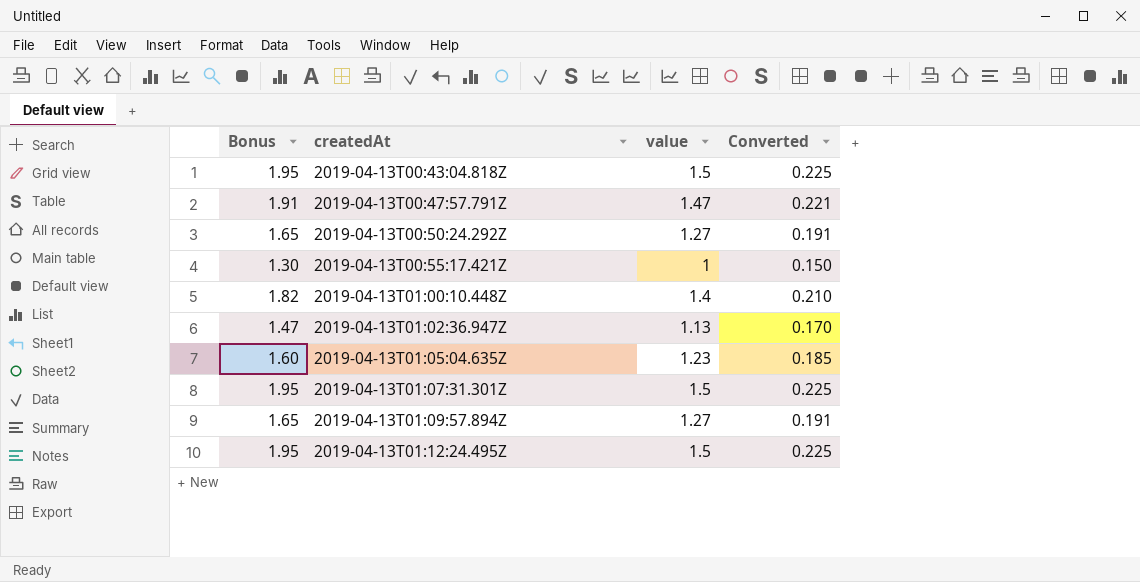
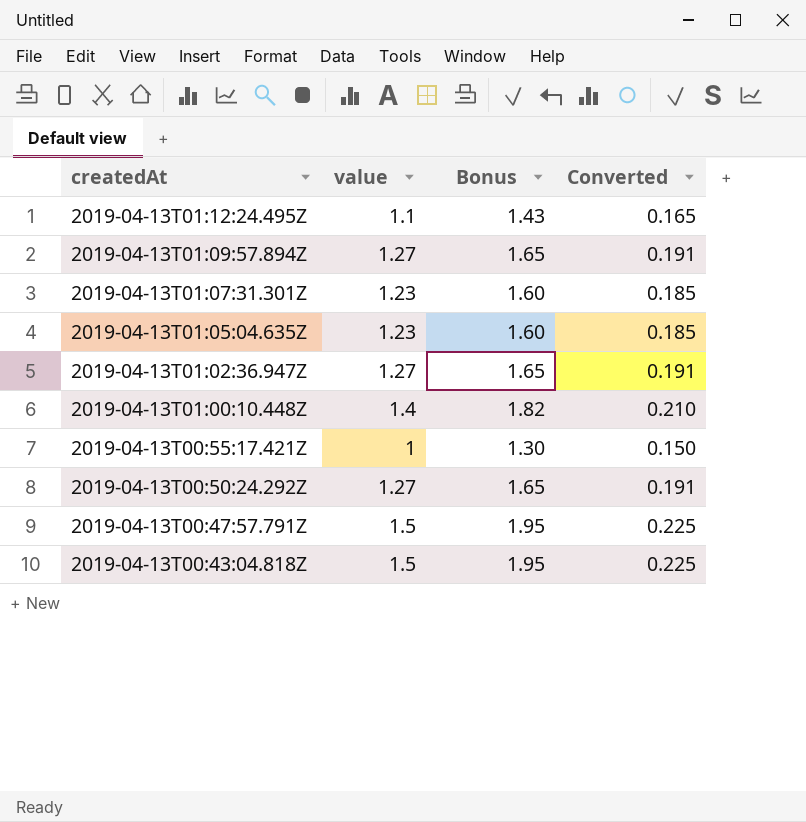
row order: createdAt ascending -> createdAt descending
column Bonus | position: 1 -> 3
2019-04-13T01:12:24.495Z | value: 1.5 -> 1.1
2019-04-13T01:12:24.495Z | Bonus: 1.95 -> 1.43
2019-04-13T01:12:24.495Z | Converted: 0.225 -> 0.165
2019-04-13T01:07:31.301Z | value: 1.5 -> 1.23
2019-04-13T01:07:31.301Z | Bonus: 1.95 -> 1.60
2019-04-13T01:07:31.301Z | Converted: 0.225 -> 0.185
2019-04-13T01:02:36.947Z | value: 1.13 -> 1.27
2019-04-13T01:02:36.947Z | Bonus: 1.47 -> 1.65
2019-04-13T01:02:36.947Z | Converted: 0.170 -> 0.191
2019-04-13T00:47:57.791Z | value: 1.47 -> 1.5
2019-04-13T00:47:57.791Z | Bonus: 1.91 -> 1.95
2019-04-13T00:47:57.791Z | Converted: 0.221 -> 0.225

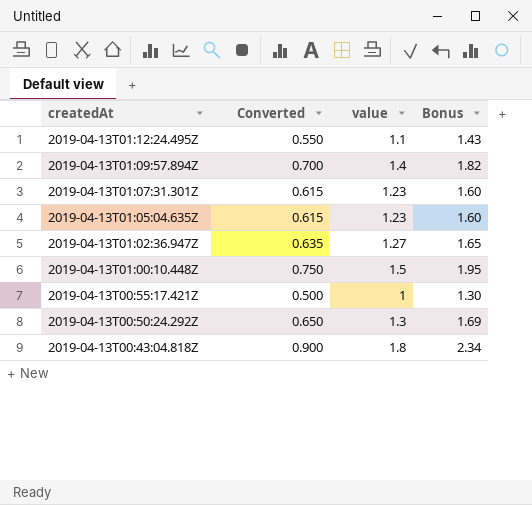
column Converted | formula: [value] * 0.15 -> [value] * 0.5
column Converted | position: 4 -> 2
row 2019-04-13T00:47:57.791Z: 1.5 | 1.95 | 0.225 -> none
2019-04-13T01:09:57.894Z | value: 1.27 -> 1.4
2019-04-13T01:09:57.894Z | Bonus: 1.65 -> 1.82
2019-04-13T01:00:10.448Z | value: 1.4 -> 1.5
2019-04-13T01:00:10.448Z | Bonus: 1.82 -> 1.95
2019-04-13T00:50:24.292Z | value: 1.27 -> 1.3
2019-04-13T00:50:24.292Z | Bonus: 1.65 -> 1.69
2019-04-13T00:43:04.818Z | value: 1.5 -> 1.8
2019-04-13T00:43:04.818Z | Bonus: 1.95 -> 2.34

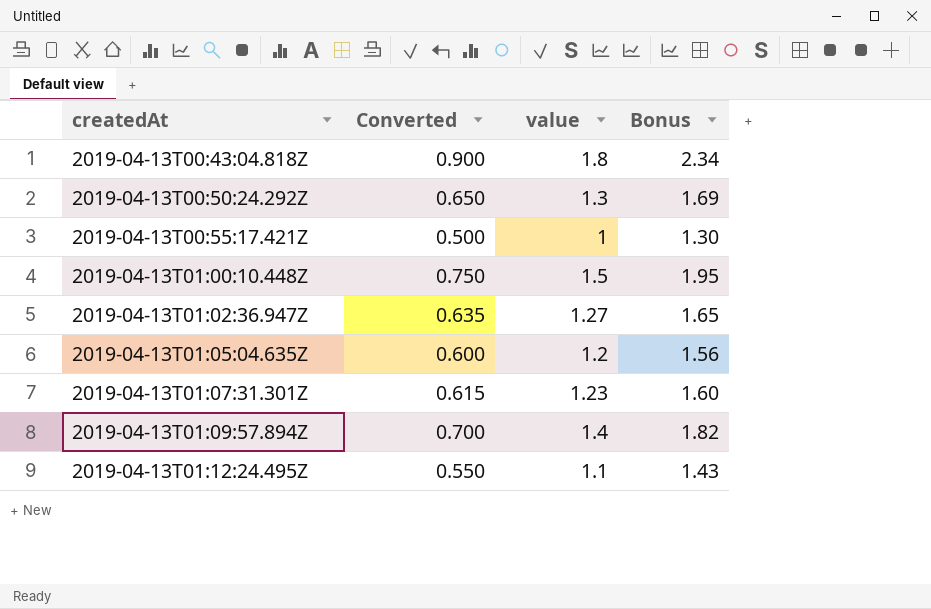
row order: createdAt descending -> createdAt ascending
2019-04-13T01:05:04.635Z | Converted: 0.615 -> 0.600
2019-04-13T01:05:04.635Z | value: 1.23 -> 1.2
2019-04-13T01:05:04.635Z | Bonus: 1.60 -> 1.56

